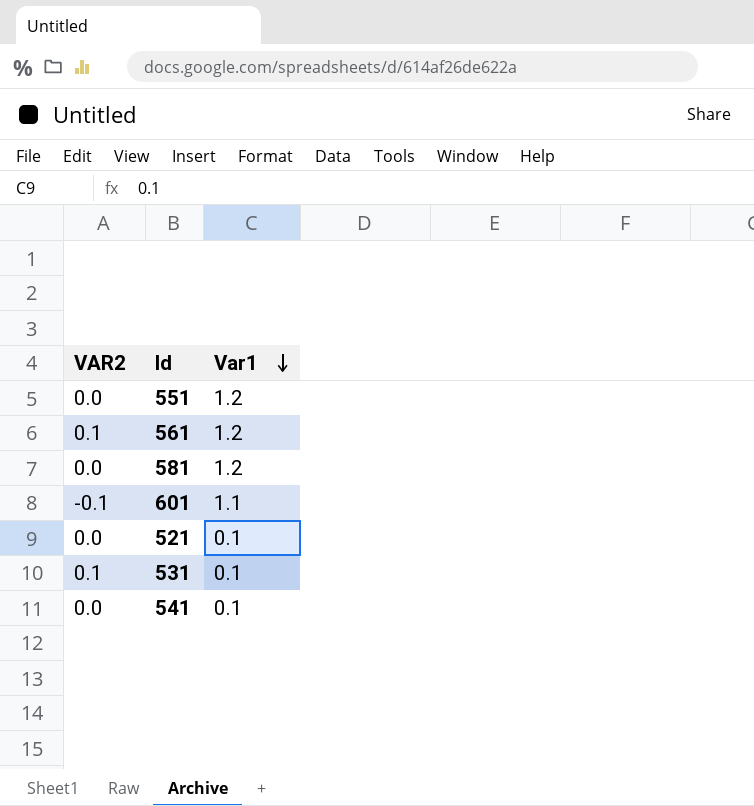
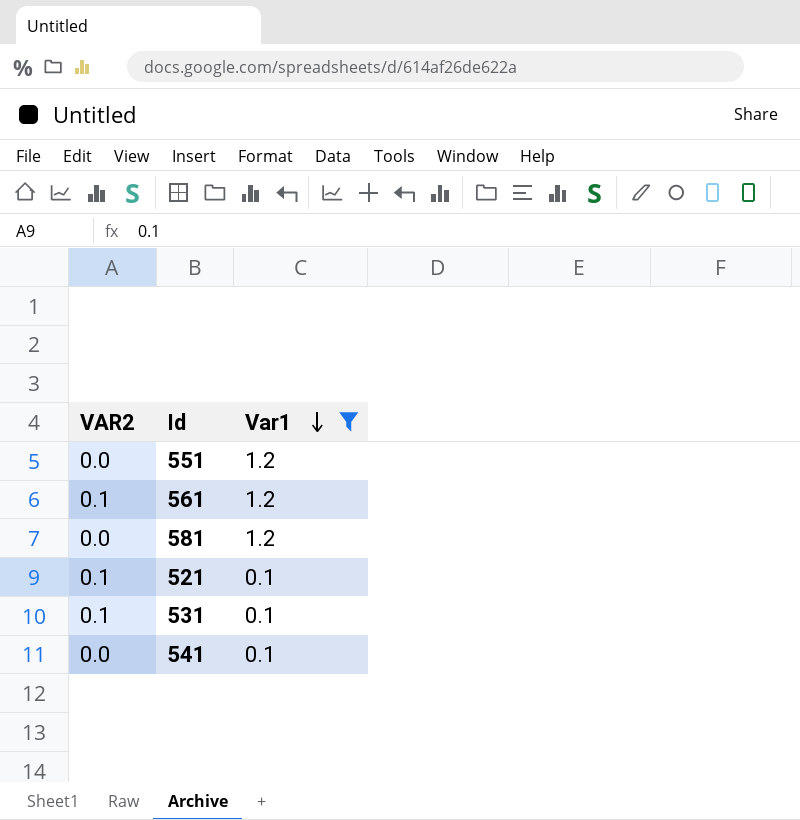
filter: none -> Var1 != 1.1
521 | VAR2: 0.0 -> 0.1

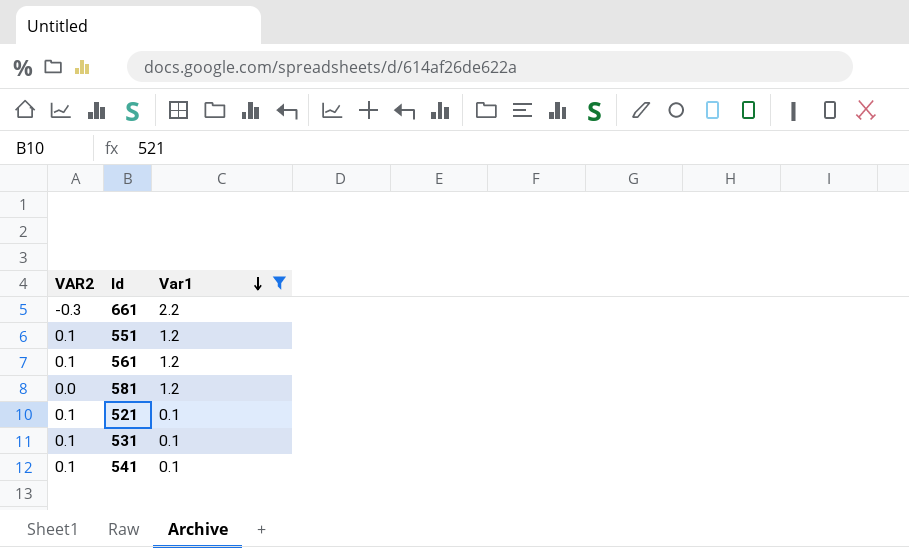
row 661: none -> -0.3 | 2.2
551 | VAR2: 0.0 -> 0.1
541 | VAR2: 0.0 -> 0.1

